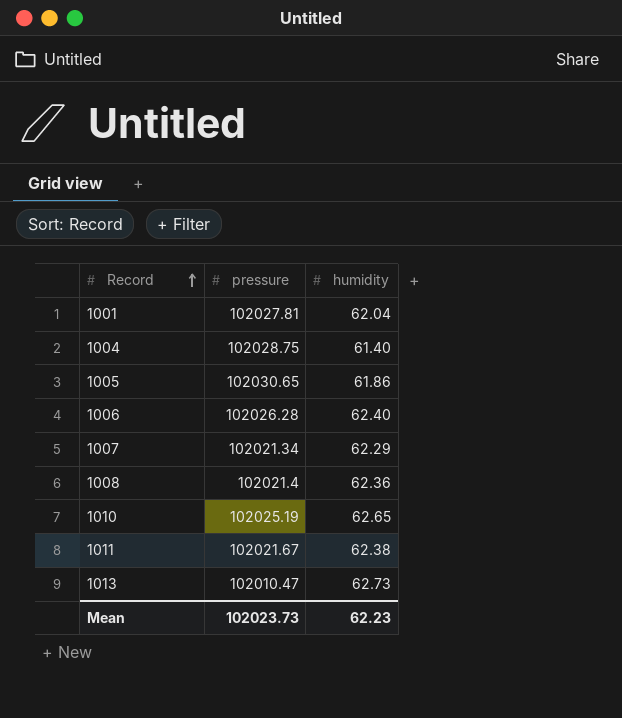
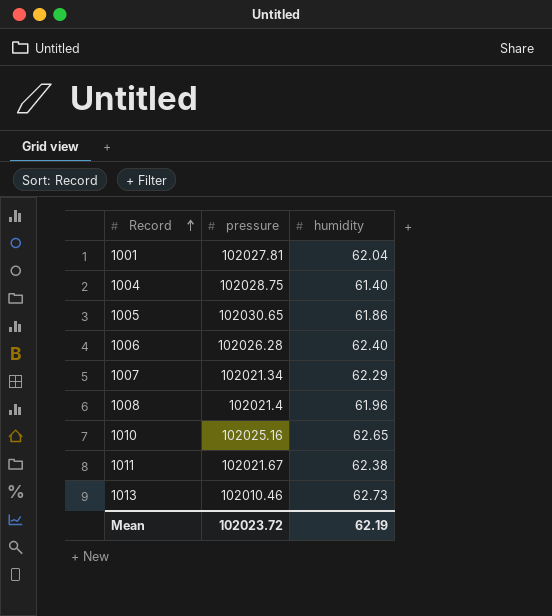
1008 | humidity: 62.36 -> 61.96
1010 | pressure: 102025.19 -> 102025.16
1013 | pressure: 102010.47 -> 102010.46
Mean | pressure: 102023.73 -> 102023.72
Mean | humidity: 62.23 -> 62.19

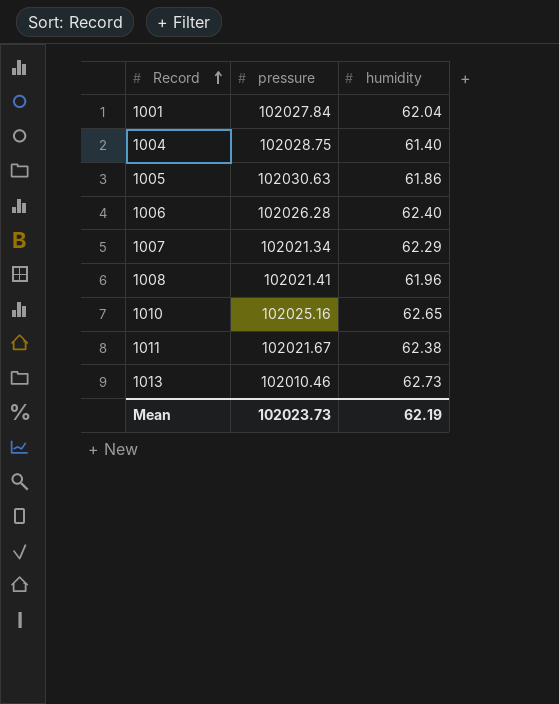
1001 | pressure: 102027.81 -> 102027.84
1005 | pressure: 102030.65 -> 102030.63
1008 | pressure: 102021.4 -> 102021.41
Mean | pressure: 102023.72 -> 102023.73

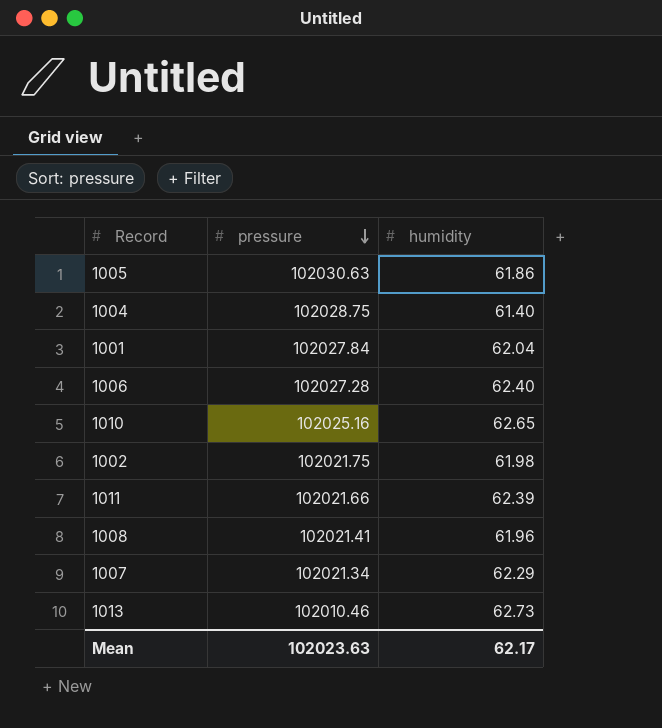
row order: Record ascending -> pressure descending
1006 | pressure: 102026.28 -> 102027.28
row 1002: none -> 102021.75 | 61.98
1011 | pressure: 102021.67 -> 102021.66
1011 | humidity: 62.38 -> 62.39
Mean | pressure: 102023.73 -> 102023.63
Mean | humidity: 62.19 -> 62.17

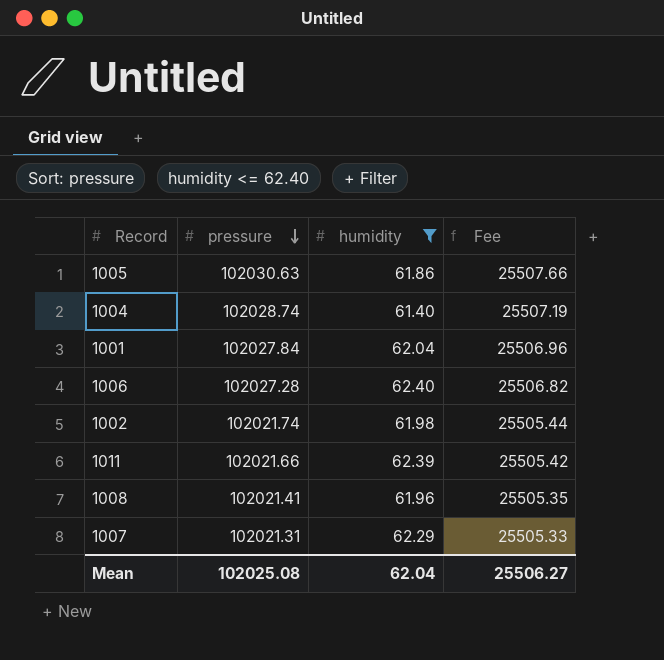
filter: none -> humidity <= 62.40
column Fee | formula: none -> [pressure] * 0.25
1004 | pressure: 102028.75 -> 102028.74
1002 | pressure: 102021.75 -> 102021.74
1007 | pressure: 102021.34 -> 102021.31
Mean | pressure: 102023.63 -> 102025.08
Mean | humidity: 62.17 -> 62.04

